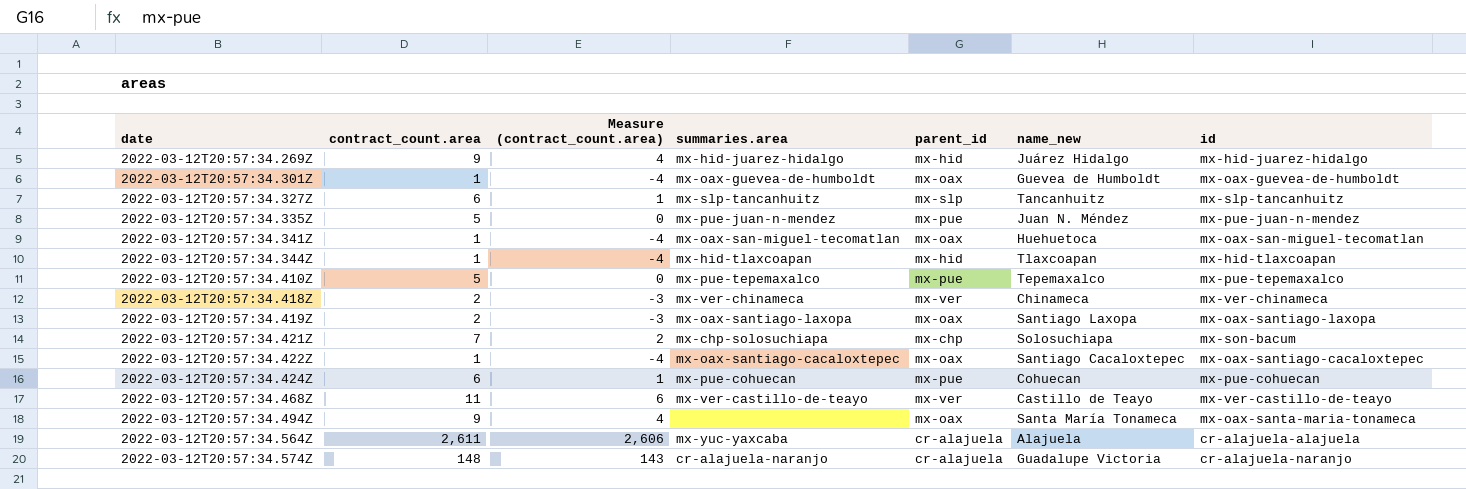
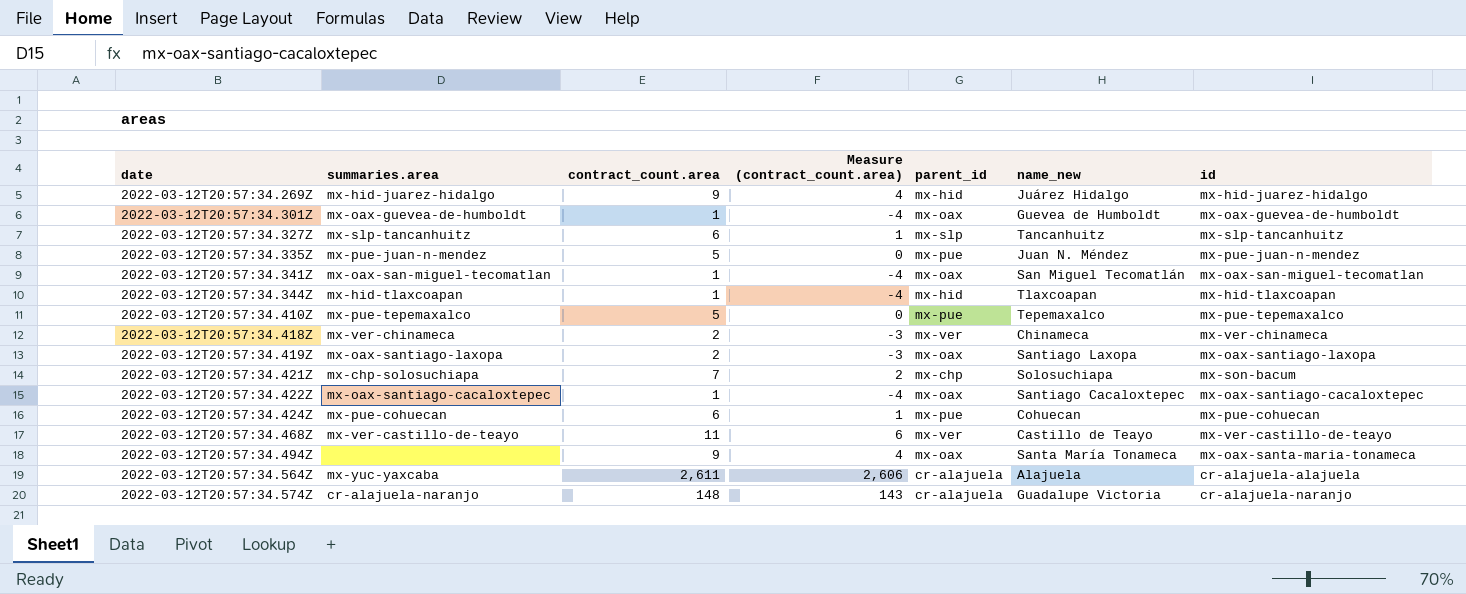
column summaries.area | position: 4 -> 2
2022-03-12T20:57:34.341Z | name_new: Huehuetoca -> San Miguel Tecomatlán

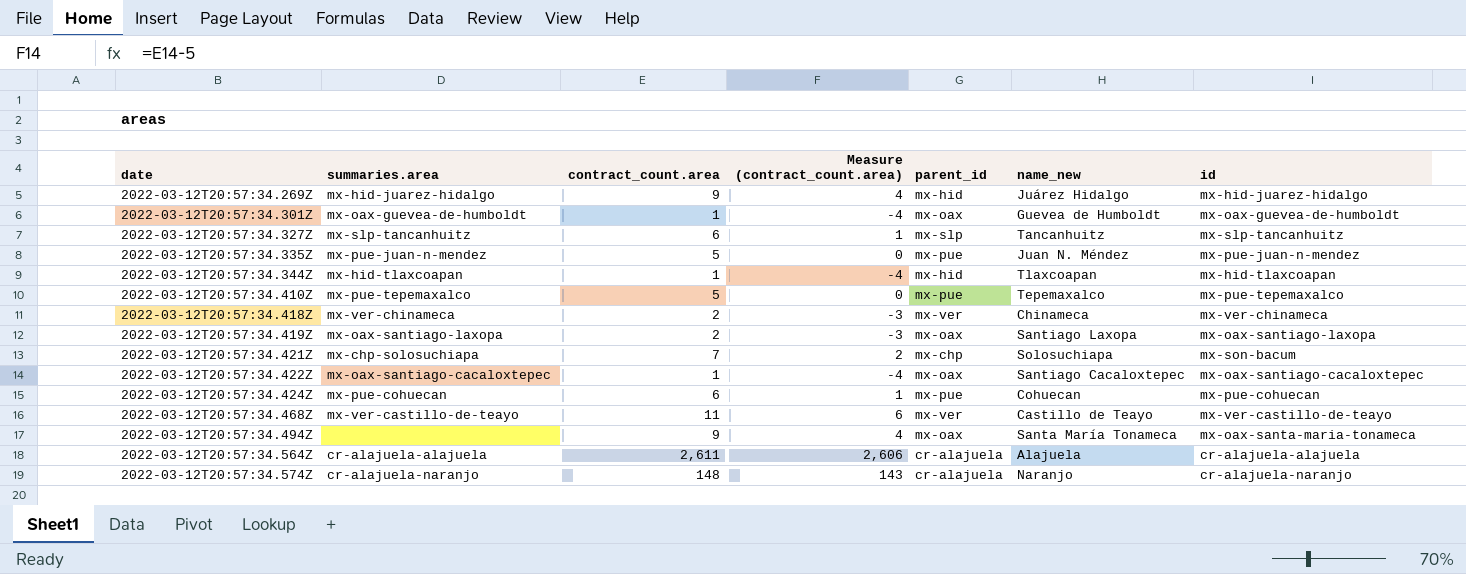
row 2022-03-12T20:57:34.341Z: mx-oax-san-miguel-tecomatlan | 1 | -4 | mx-oax | San Miguel Tecomatlán | mx-oax-san-miguel-tecomatlan -> none
2022-03-12T20:57:34.564Z | summaries.area: mx-yuc-yaxcaba -> cr-alajuela-alajuela
2022-03-12T20:57:34.574Z | name_new: Guadalupe Victoria -> Naranjo

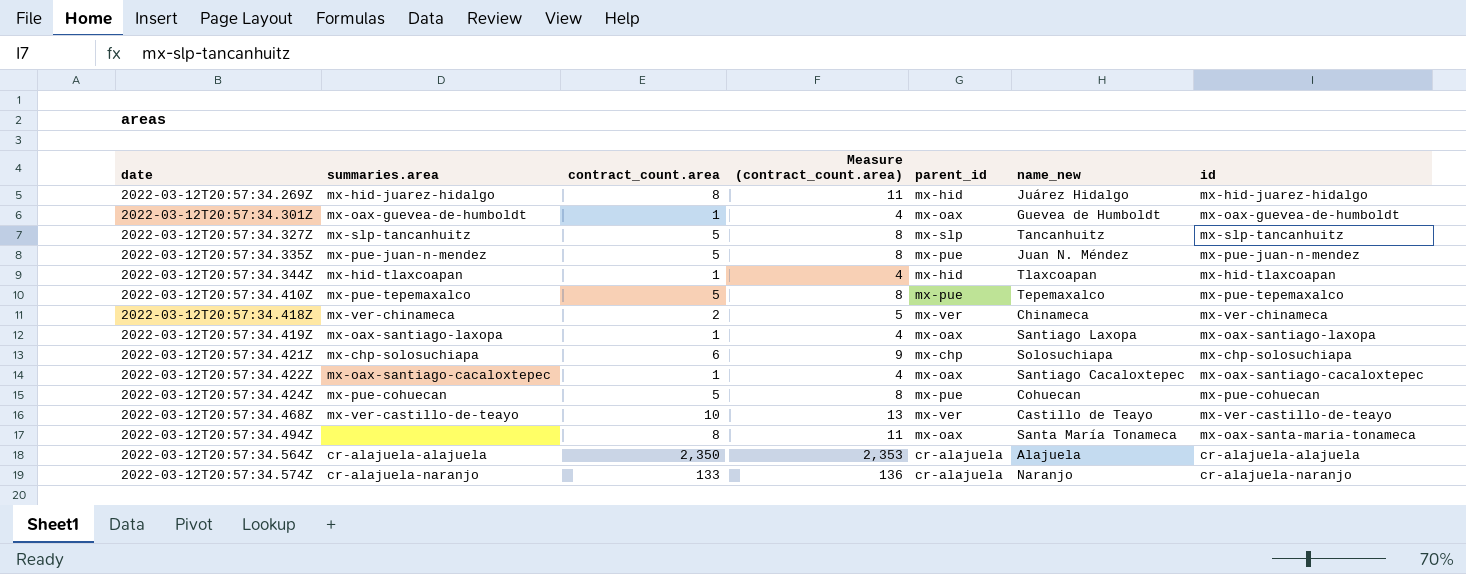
column Measure (contract_count.area) | formula: [contract_count.area] - 5 -> [contract_count.area] + 3
2022-03-12T20:57:34.269Z | contract_count.area: 9 -> 8
2022-03-12T20:57:34.327Z | contract_count.area: 6 -> 5
2022-03-12T20:57:34.419Z | contract_count.area: 2 -> 1
2022-03-12T20:57:34.421Z | contract_count.area: 7 -> 6
2022-03-12T20:57:34.421Z | id: mx-son-bacum -> mx-chp-solosuchiapa
2022-03-12T20:57:34.424Z | contract_count.area: 6 -> 5
2022-03-12T20:57:34.468Z | contract_count.area: 11 -> 10
2022-03-12T20:57:34.494Z | contract_count.area: 9 -> 8
2022-03-12T20:57:34.564Z | contract_count.area: 2,611 -> 2,350
2022-03-12T20:57:34.574Z | contract_count.area: 148 -> 133

